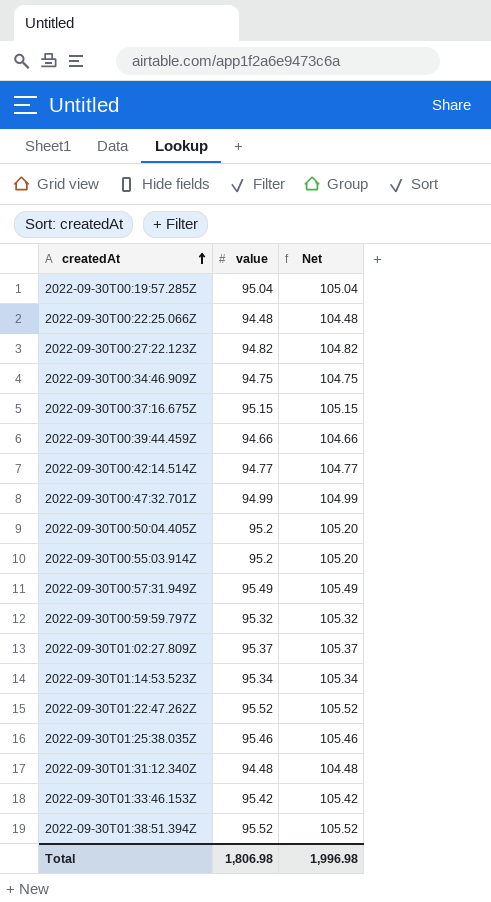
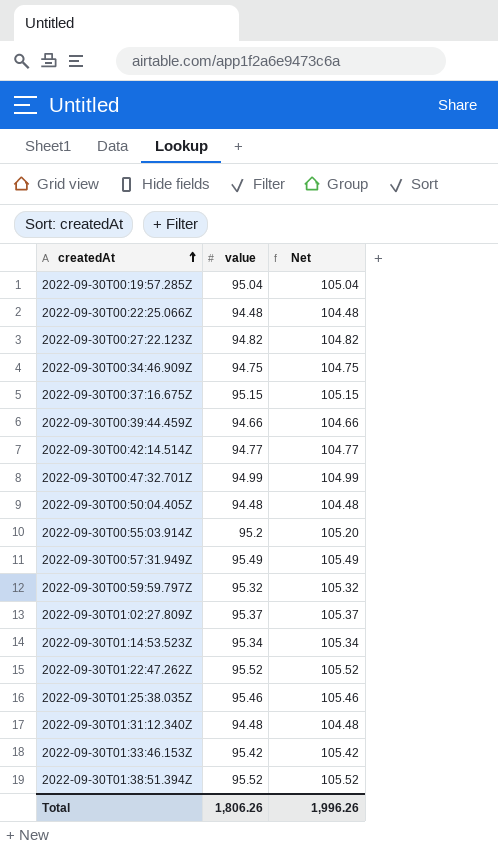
2022-09-30T00:50:04.405Z | value: 95.2 -> 94.48
2022-09-30T00:50:04.405Z | Net: 105.20 -> 104.48
Total | value: 1,806.98 -> 1,806.26
Total | Net: 1,996.98 -> 1,996.26

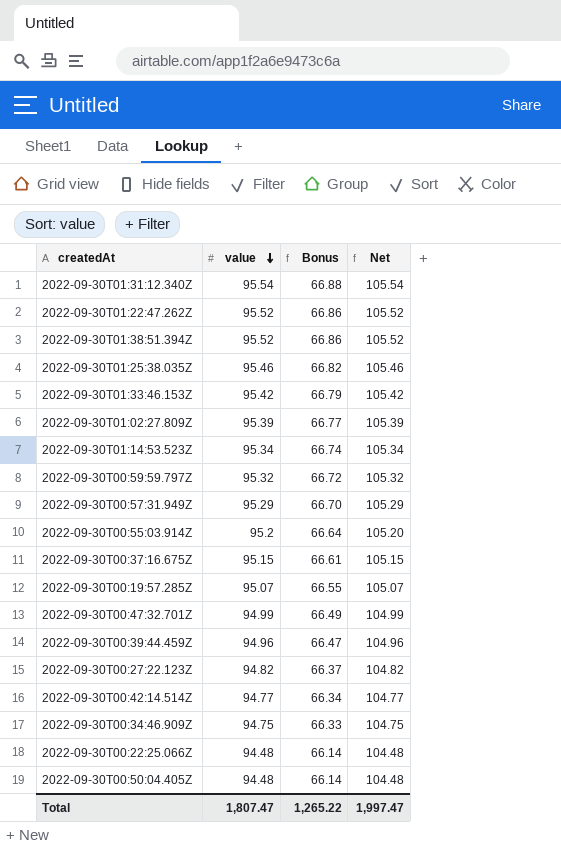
row order: createdAt ascending -> value descending
column Bonus | formula: none -> [value] * 0.7
2022-09-30T01:31:12.340Z | value: 94.48 -> 95.54
2022-09-30T01:31:12.340Z | Net: 104.48 -> 105.54
2022-09-30T01:02:27.809Z | value: 95.37 -> 95.39
2022-09-30T01:02:27.809Z | Net: 105.37 -> 105.39
2022-09-30T00:57:31.949Z | value: 95.49 -> 95.29
2022-09-30T00:57:31.949Z | Net: 105.49 -> 105.29
2022-09-30T00:19:57.285Z | value: 95.04 -> 95.07
2022-09-30T00:19:57.285Z | Net: 105.04 -> 105.07
2022-09-30T00:39:44.459Z | value: 94.66 -> 94.96
2022-09-30T00:39:44.459Z | Net: 104.66 -> 104.96
Total | value: 1,806.26 -> 1,807.47
Total | Net: 1,996.26 -> 1,997.47

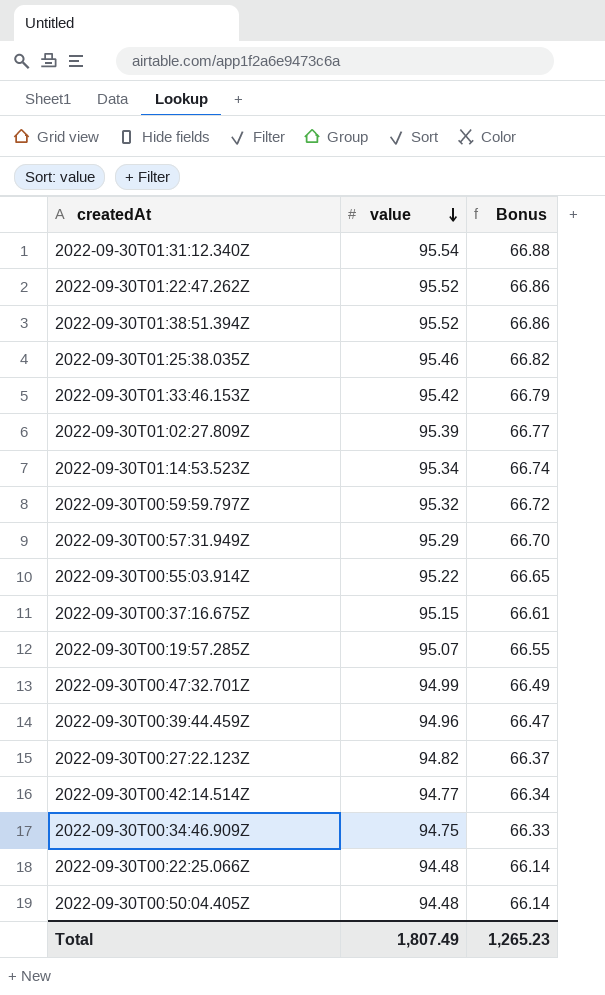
column Net | formula: [value] + 10 -> none
2022-09-30T00:55:03.914Z | value: 95.2 -> 95.22
2022-09-30T00:55:03.914Z | Bonus: 66.64 -> 66.65
Total | value: 1,807.47 -> 1,807.49
Total | Bonus: 1,265.22 -> 1,265.23

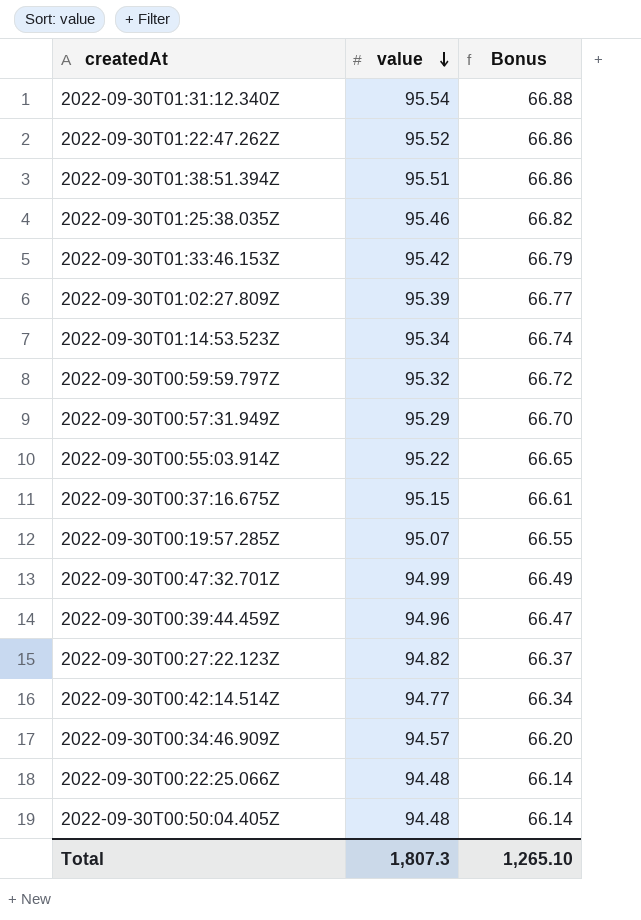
2022-09-30T01:38:51.394Z | value: 95.52 -> 95.51
2022-09-30T00:34:46.909Z | value: 94.75 -> 94.57
2022-09-30T00:34:46.909Z | Bonus: 66.33 -> 66.20
Total | value: 1,807.49 -> 1,807.3
Total | Bonus: 1,265.23 -> 1,265.10

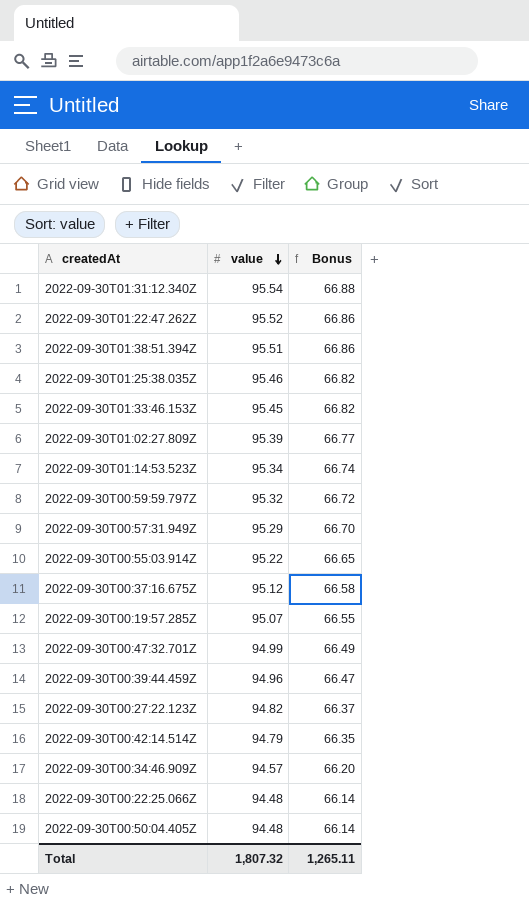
2022-09-30T01:33:46.153Z | value: 95.42 -> 95.45
2022-09-30T01:33:46.153Z | Bonus: 66.79 -> 66.82
2022-09-30T00:37:16.675Z | value: 95.15 -> 95.12
2022-09-30T00:37:16.675Z | Bonus: 66.61 -> 66.58
2022-09-30T00:42:14.514Z | value: 94.77 -> 94.79
2022-09-30T00:42:14.514Z | Bonus: 66.34 -> 66.35
Total | value: 1,807.3 -> 1,807.32
Total | Bonus: 1,265.10 -> 1,265.11

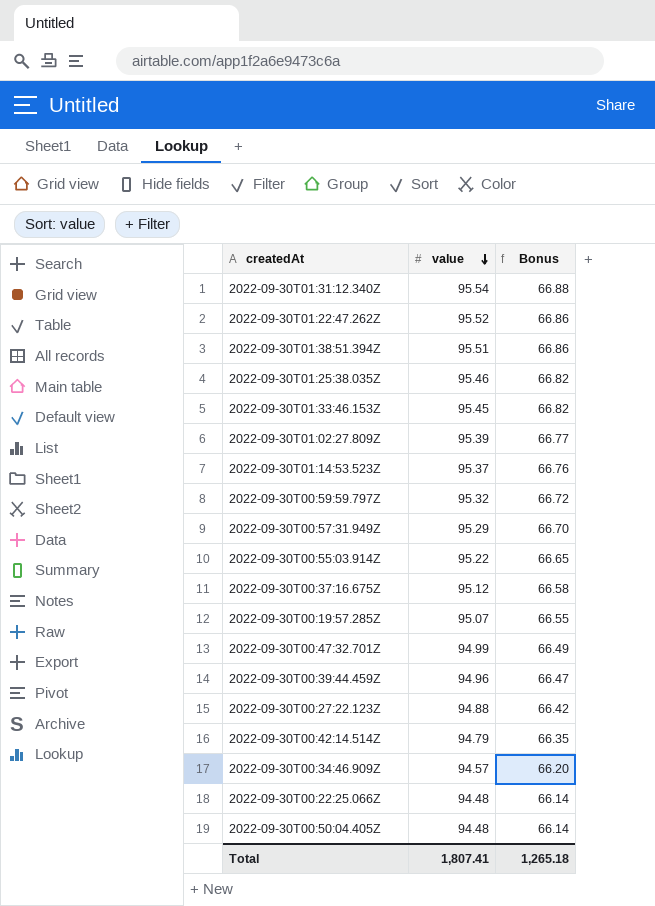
2022-09-30T01:14:53.523Z | value: 95.34 -> 95.37
2022-09-30T01:14:53.523Z | Bonus: 66.74 -> 66.76
2022-09-30T00:27:22.123Z | value: 94.82 -> 94.88
2022-09-30T00:27:22.123Z | Bonus: 66.37 -> 66.42
Total | value: 1,807.32 -> 1,807.41
Total | Bonus: 1,265.11 -> 1,265.18

